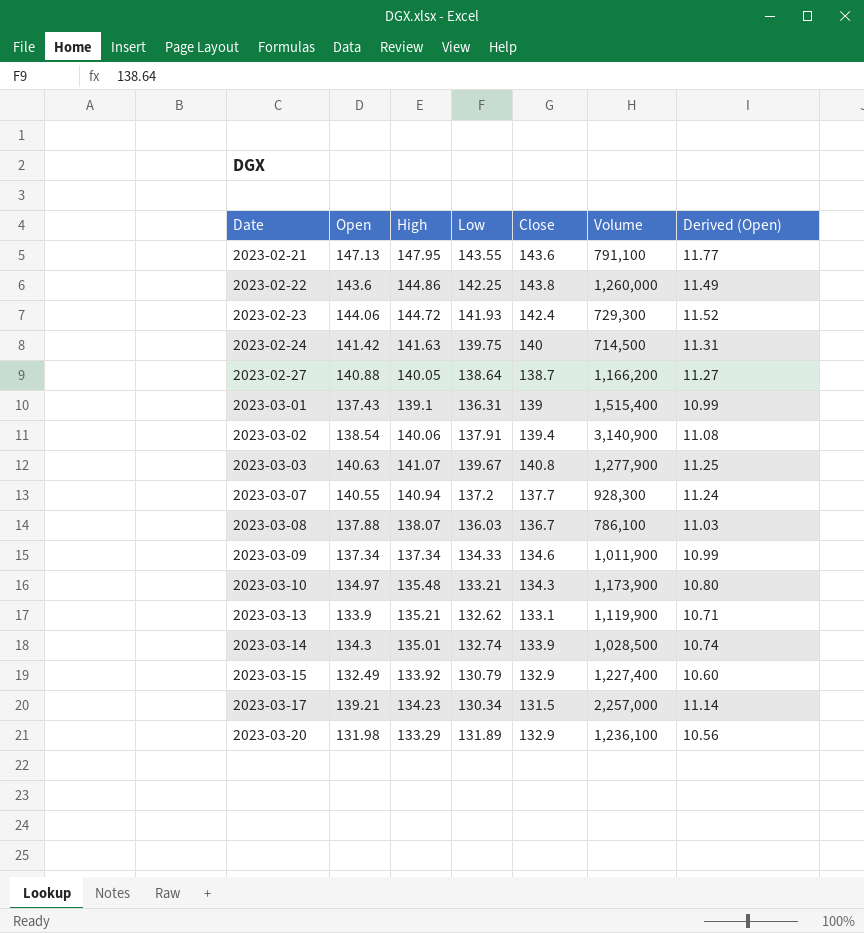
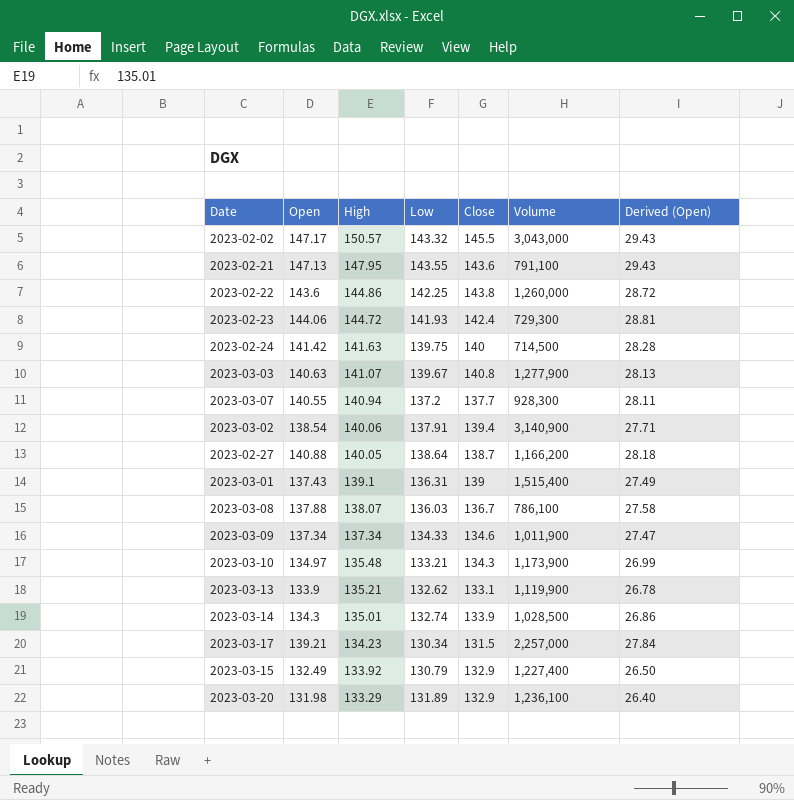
row order: Date ascending -> High descending
column Derived (Open) | formula: [Open] * 0.08 -> [Open] * 0.2
row 2023-02-02: none -> 147.17 | 150.57 | 143.32 | 145.5 | 3,043,000 | 29.43

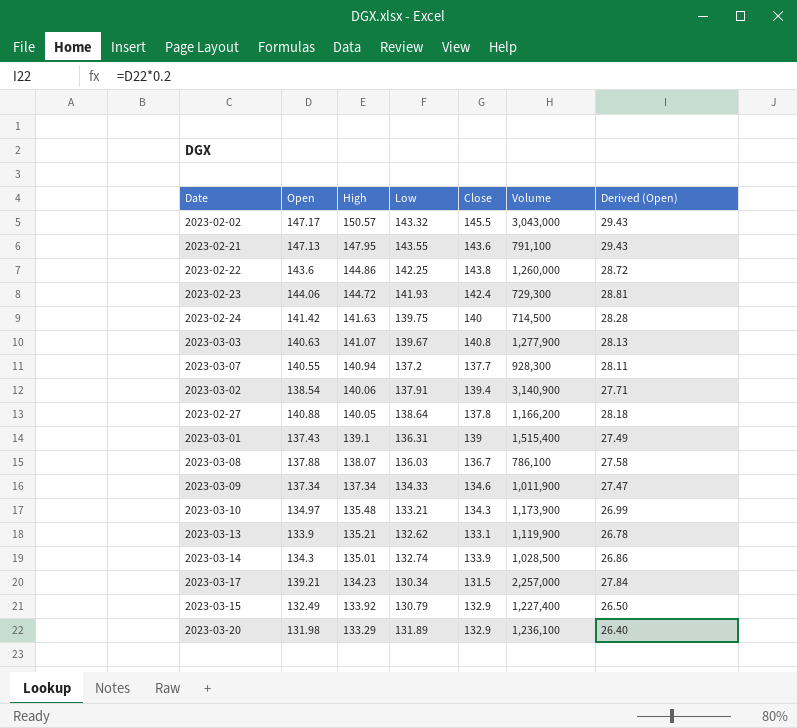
2023-02-27 | Close: 138.7 -> 137.8

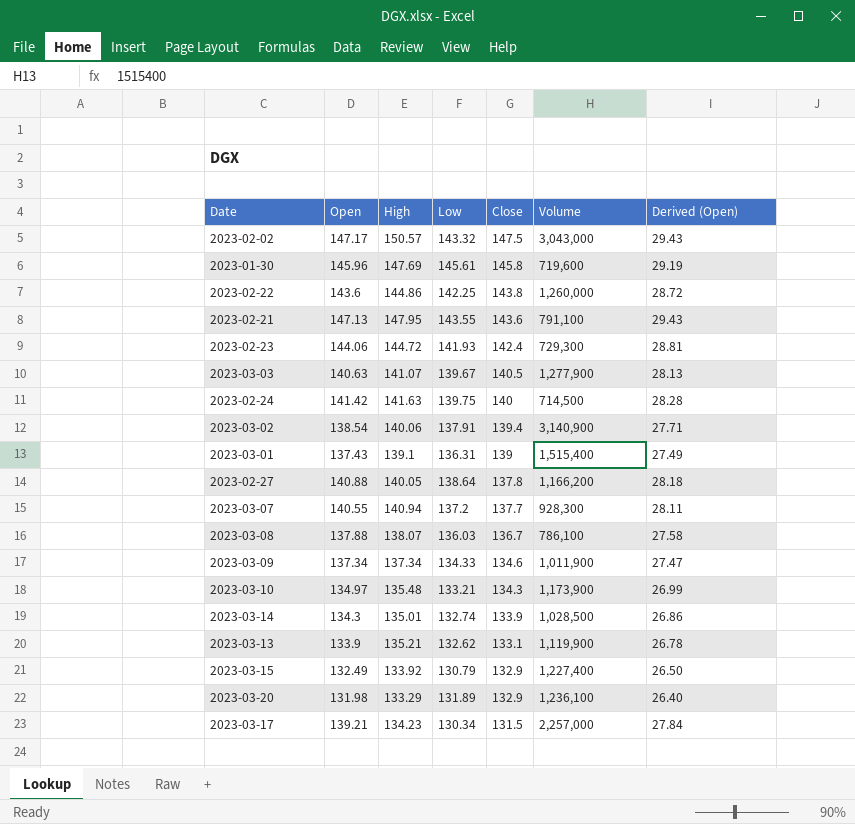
row order: High descending -> Close descending
2023-02-02 | Close: 145.5 -> 147.5
row 2023-01-30: none -> 145.96 | 147.69 | 145.61 | 145.8 | 719,600 | 29.19
2023-03-03 | Close: 140.8 -> 140.5

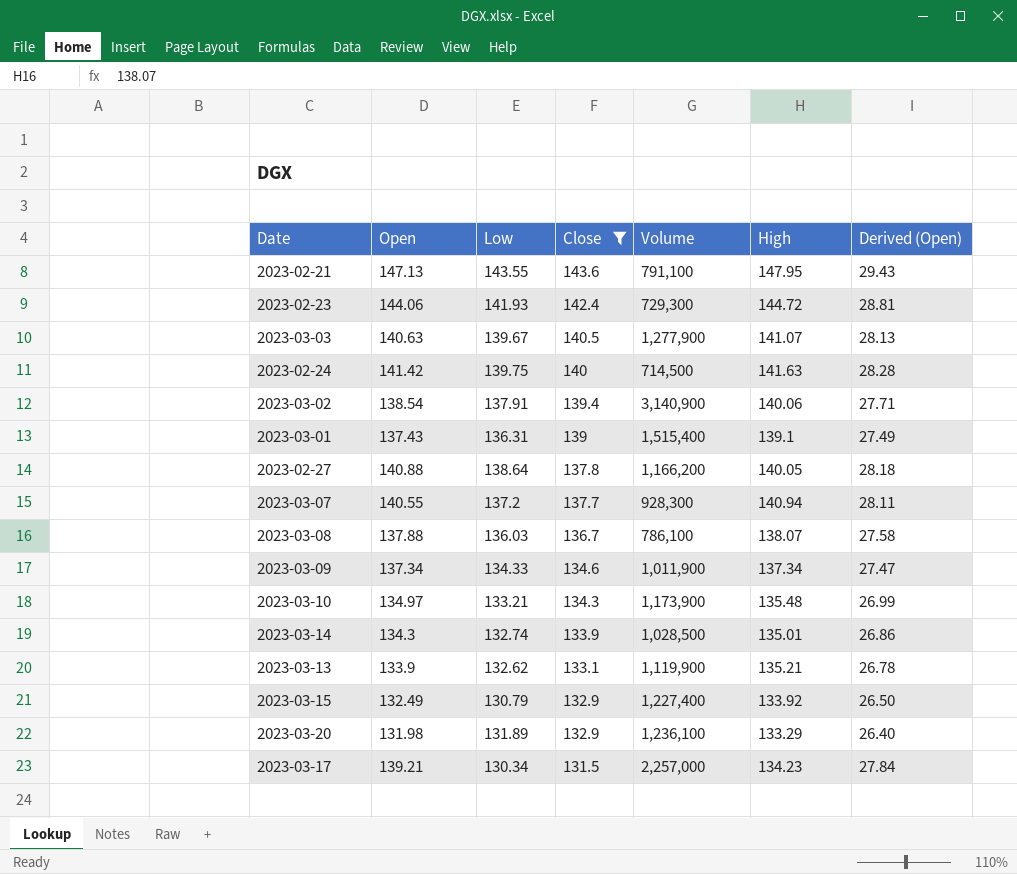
filter: none -> Close <= 143.6
column High | position: 3 -> 6

